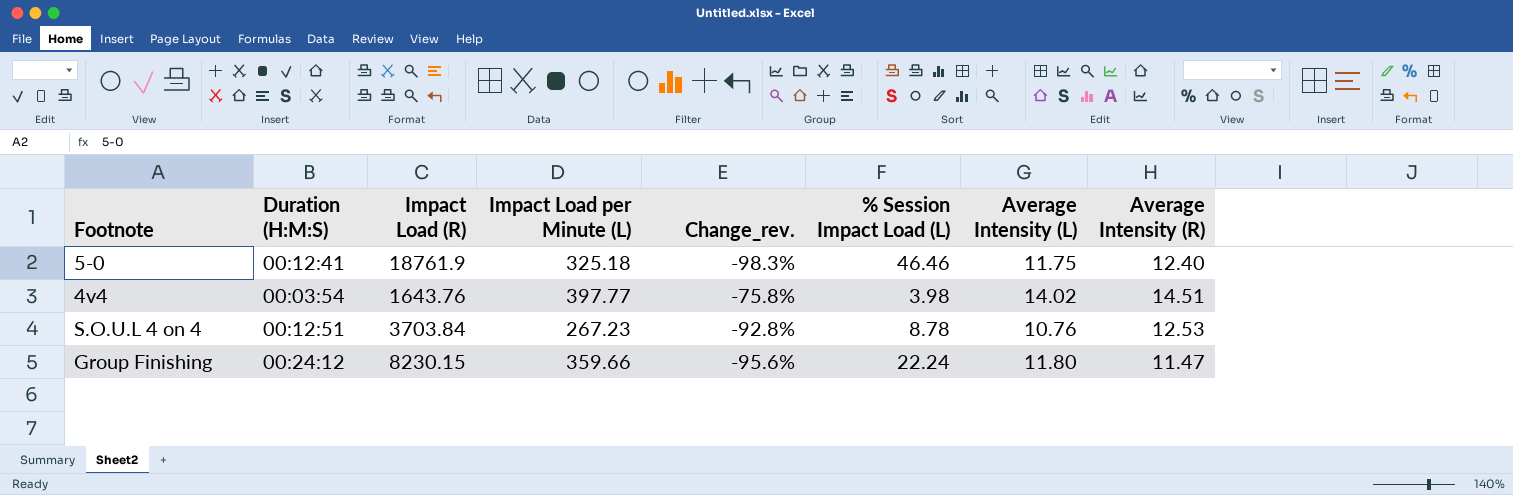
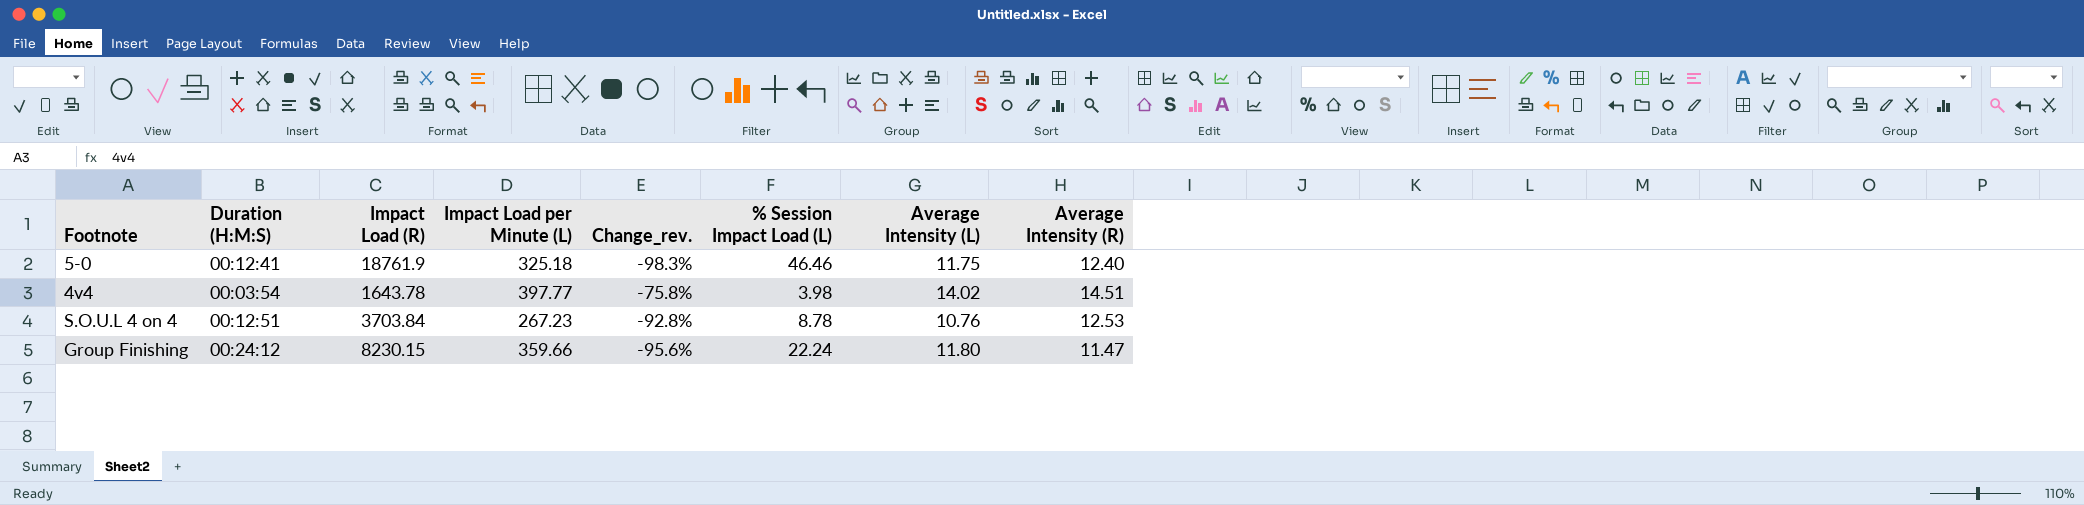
4v4 | Impact Load (R): 1643.76 -> 1643.78

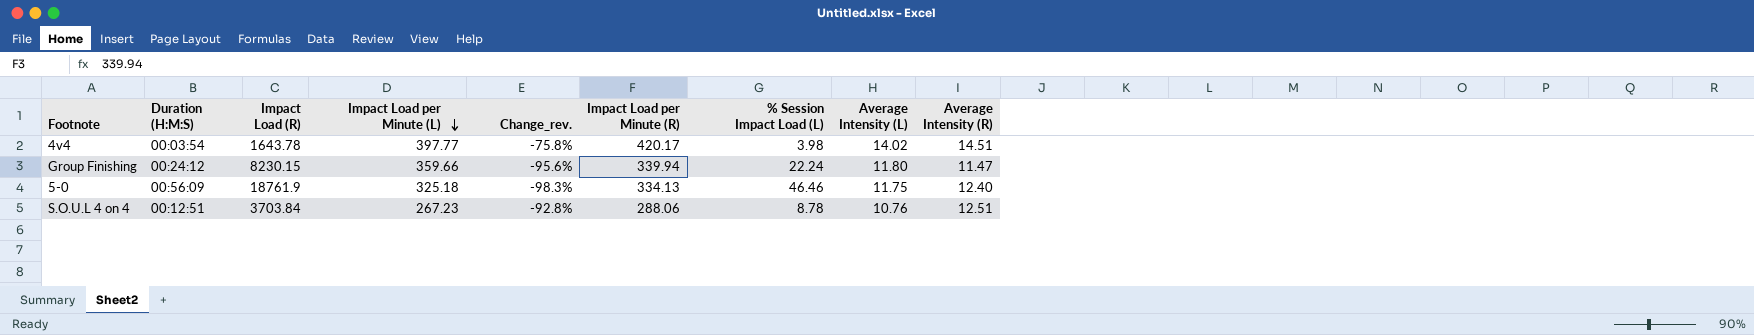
row order: none -> Impact Load per Minute (L) descending
column Impact Load per Minute (R) | position: none -> 6
5-0 | Duration (H:M:S): 00:12:41 -> 00:56:09
S.O.U.L 4 on 4 | Average Intensity (R): 12.53 -> 12.51

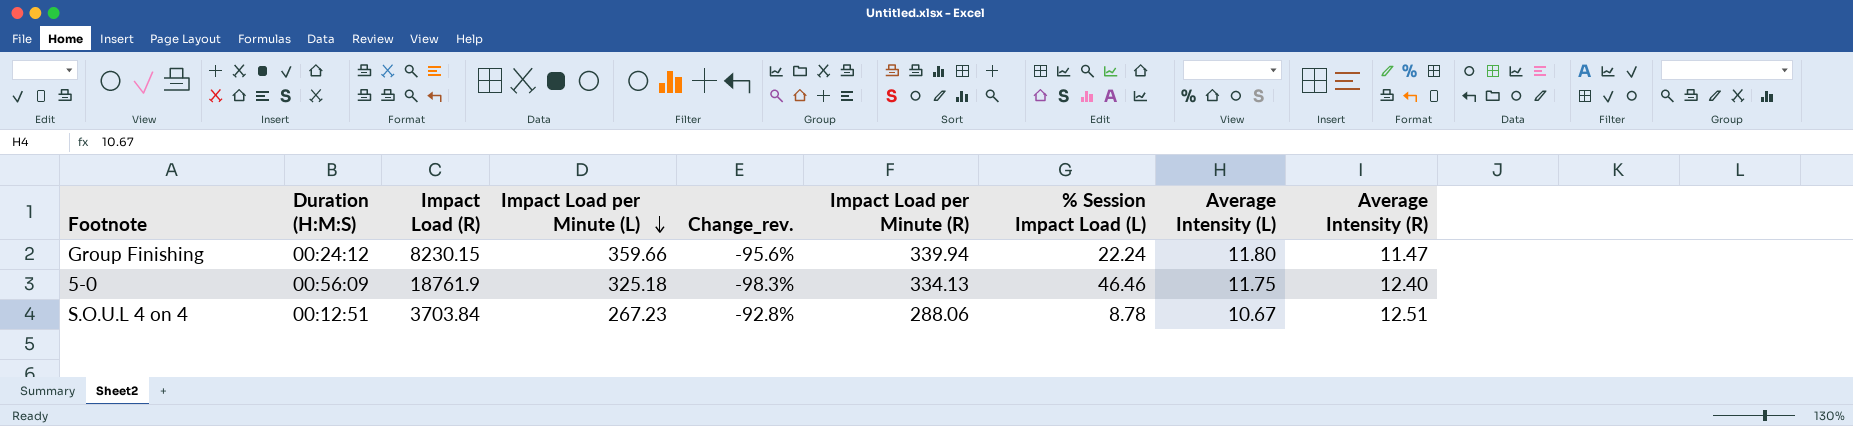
row 4v4: 00:03:54 | 1643.78 | 397.77 | -75.8% | 420.17 | 3.98 | 14.02 | 14.51 -> none
S.O.U.L 4 on 4 | Average Intensity (L): 10.76 -> 10.67

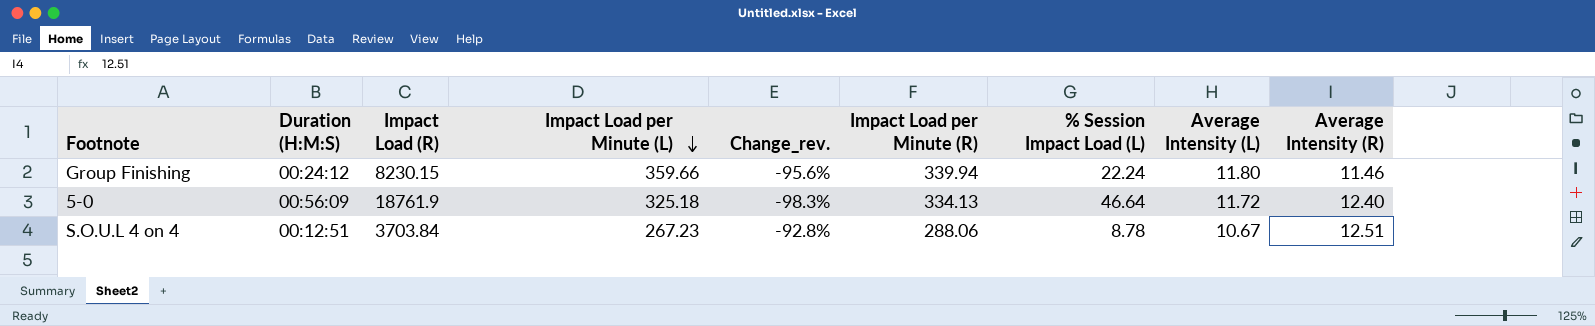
Group Finishing | Average Intensity (R): 11.47 -> 11.46
5-0 | % Session Impact Load (L): 46.46 -> 46.64
5-0 | Average Intensity (L): 11.75 -> 11.72

